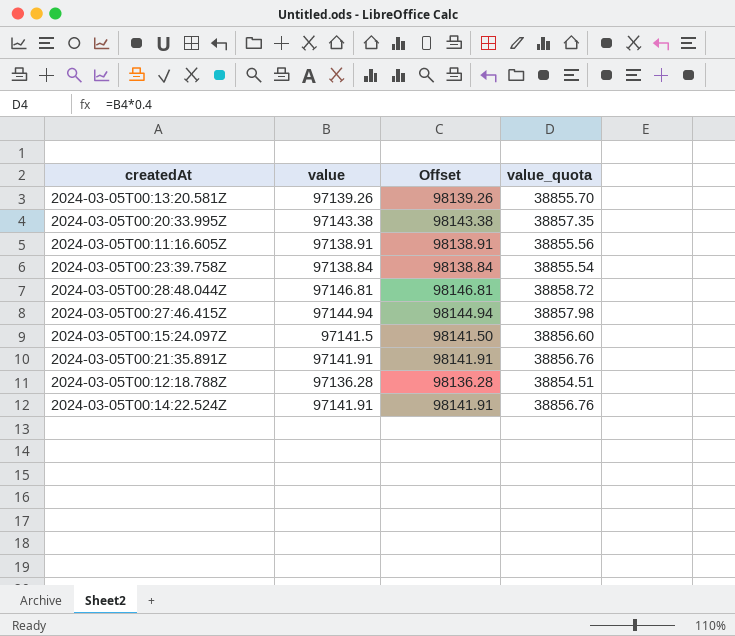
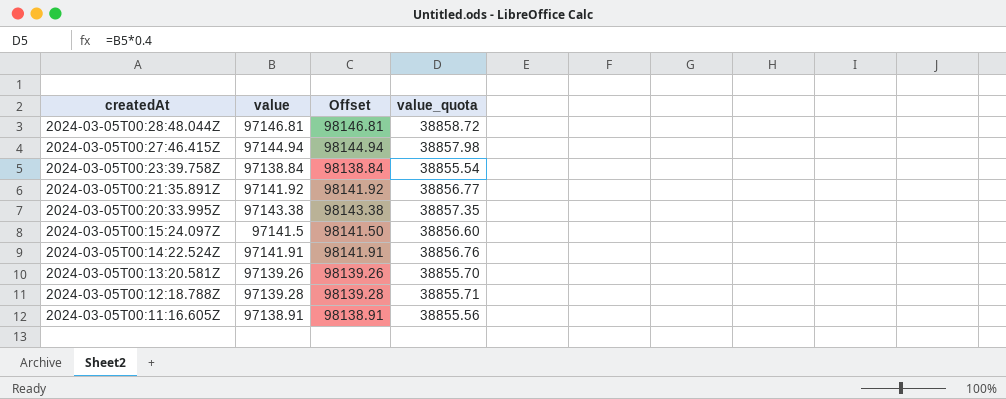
row order: none -> createdAt descending
2024-03-05T00:21:35.891Z | value: 97141.91 -> 97141.92
2024-03-05T00:21:35.891Z | Offset: 98141.91 -> 98141.92
2024-03-05T00:21:35.891Z | value_quota: 38856.76 -> 38856.77
2024-03-05T00:12:18.788Z | value: 97136.28 -> 97139.28
2024-03-05T00:12:18.788Z | Offset: 98136.28 -> 98139.28
2024-03-05T00:12:18.788Z | value_quota: 38854.51 -> 38855.71

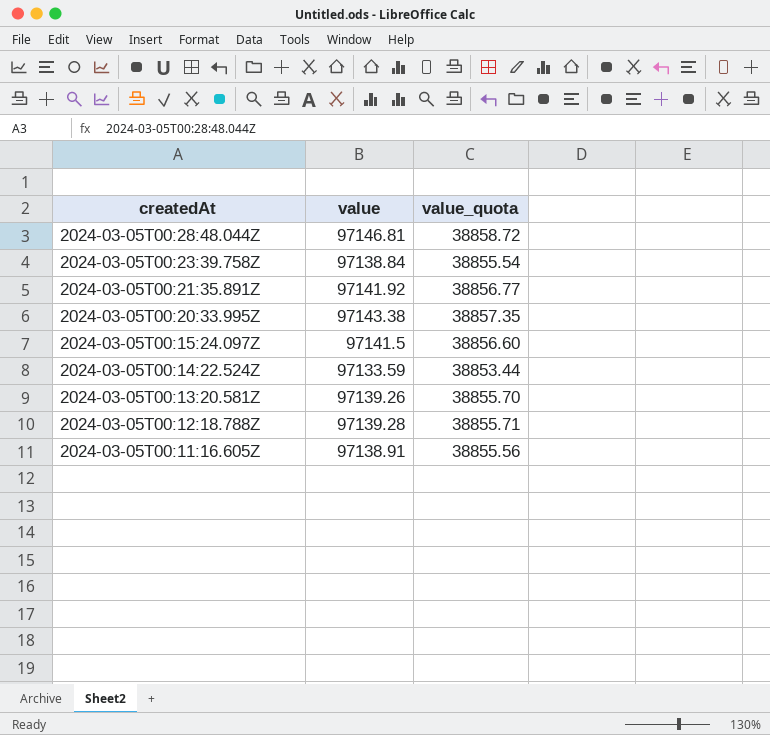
column Offset | formula: [value] + 1000 -> none
row 2024-03-05T00:27:46.415Z: 97144.94 | 98144.94 | 38857.98 -> none
2024-03-05T00:14:22.524Z | value: 97141.91 -> 97133.59
2024-03-05T00:14:22.524Z | value_quota: 38856.76 -> 38853.44

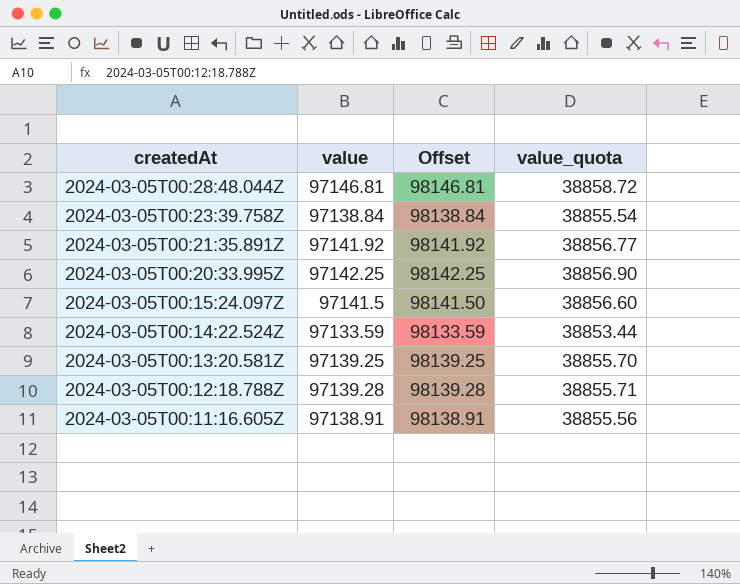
column Offset | formula: none -> [value] + 1000
2024-03-05T00:20:33.995Z | value: 97143.38 -> 97142.25
2024-03-05T00:20:33.995Z | value_quota: 38857.35 -> 38856.90
2024-03-05T00:13:20.581Z | value: 97139.26 -> 97139.25

